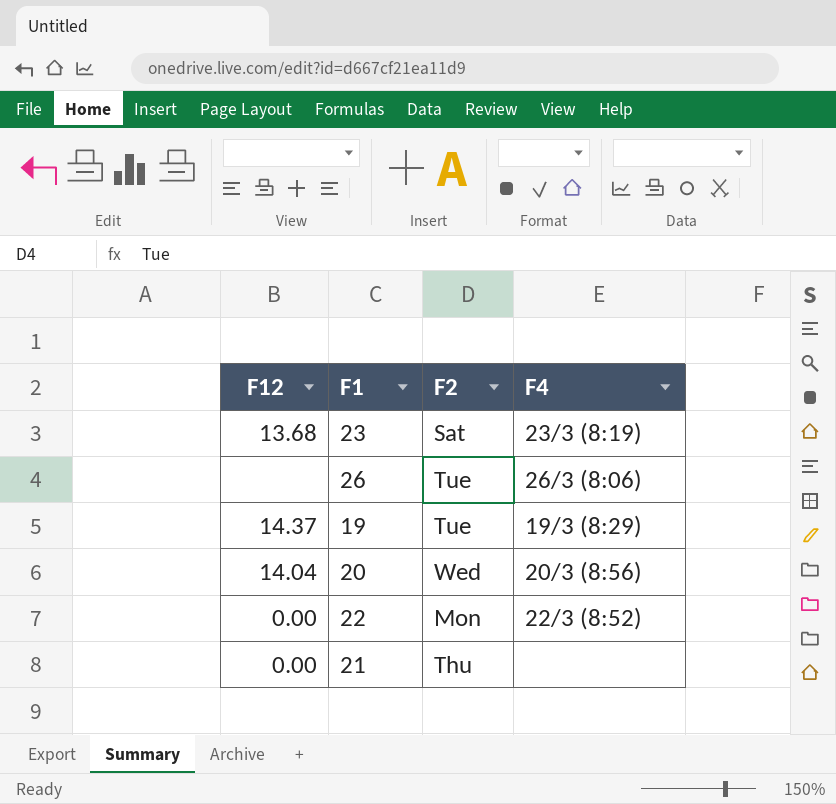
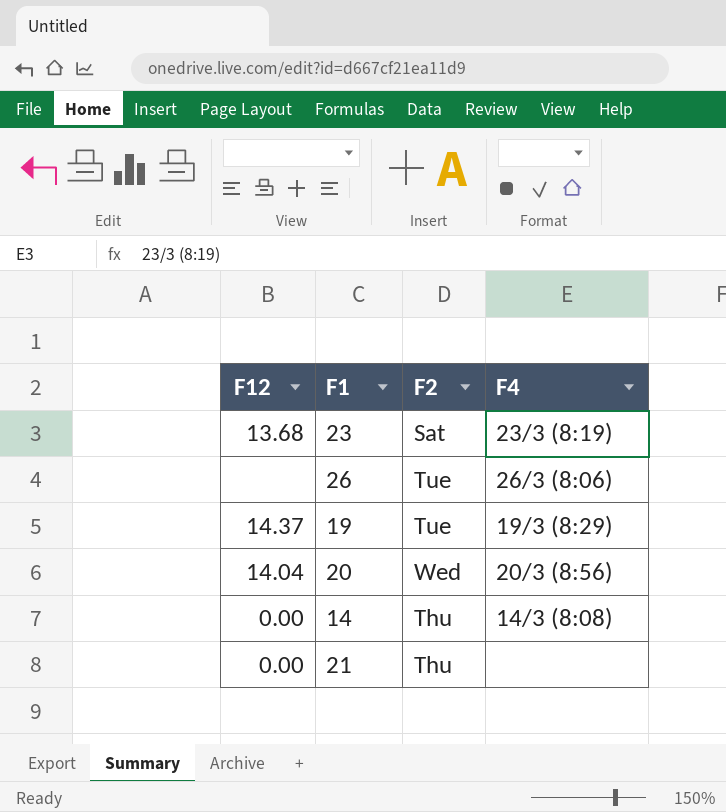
row 22: 0.00 | Mon | 22/3 (8:52) -> none
row 14: none -> 0.00 | Thu | 14/3 (8:08)

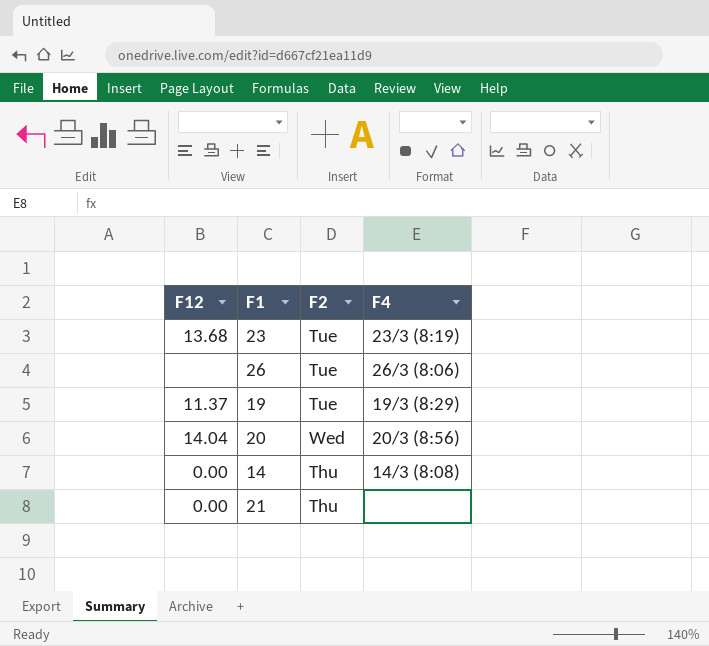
23 | F2: Sat -> Tue
19 | F12: 14.37 -> 11.37

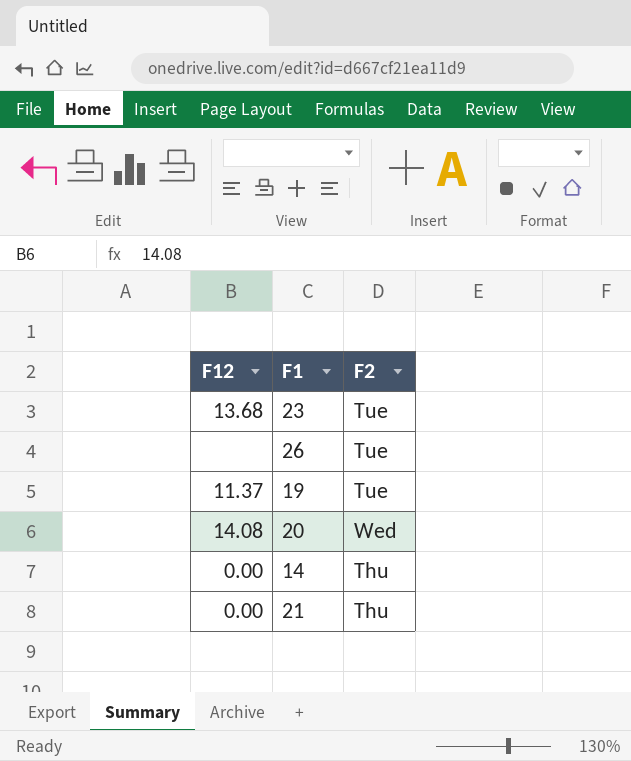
column F4 | position: 4 -> none
20 | F12: 14.04 -> 14.08

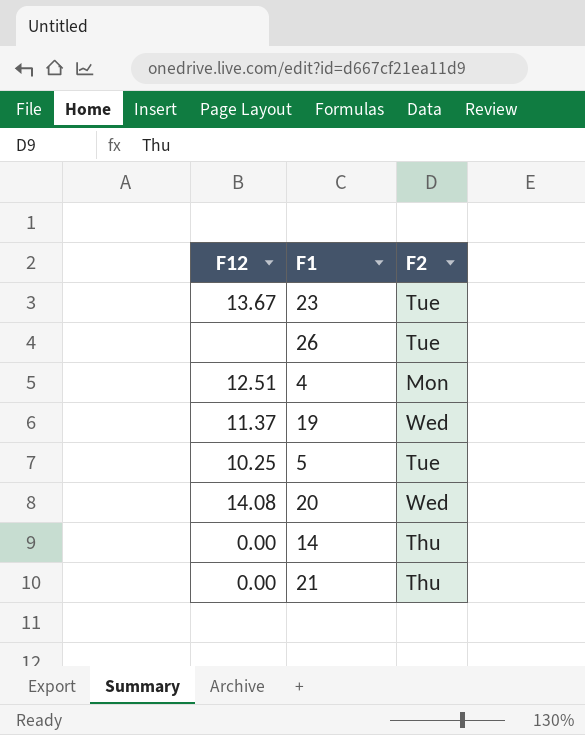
23 | F12: 13.68 -> 13.67
row 4: none -> 12.51 | Mon
19 | F2: Tue -> Wed
row 5: none -> 10.25 | Tue

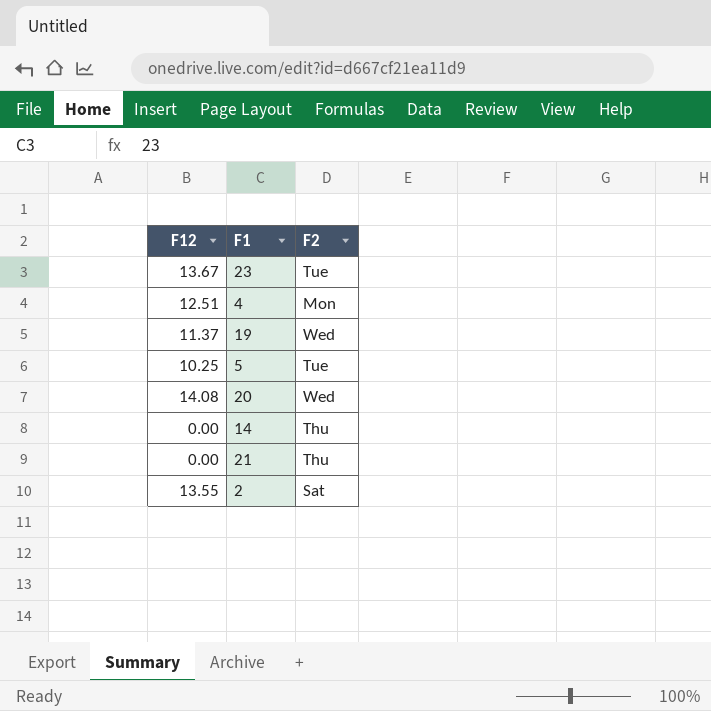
row 26: none | Tue -> none
row 2: none -> 13.55 | Sat

